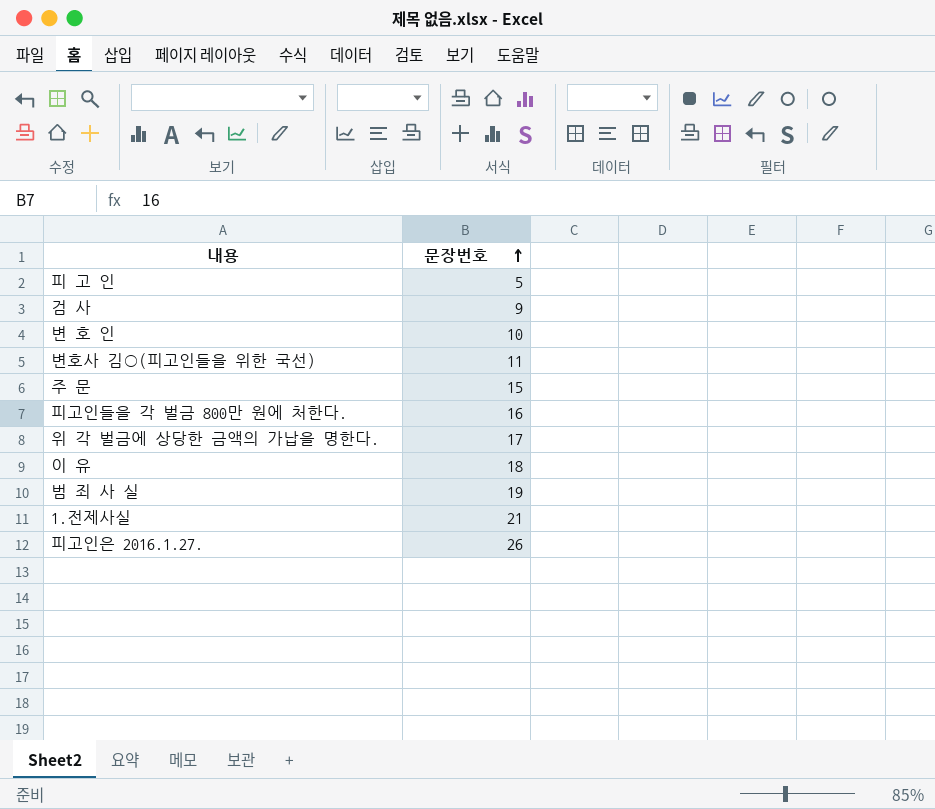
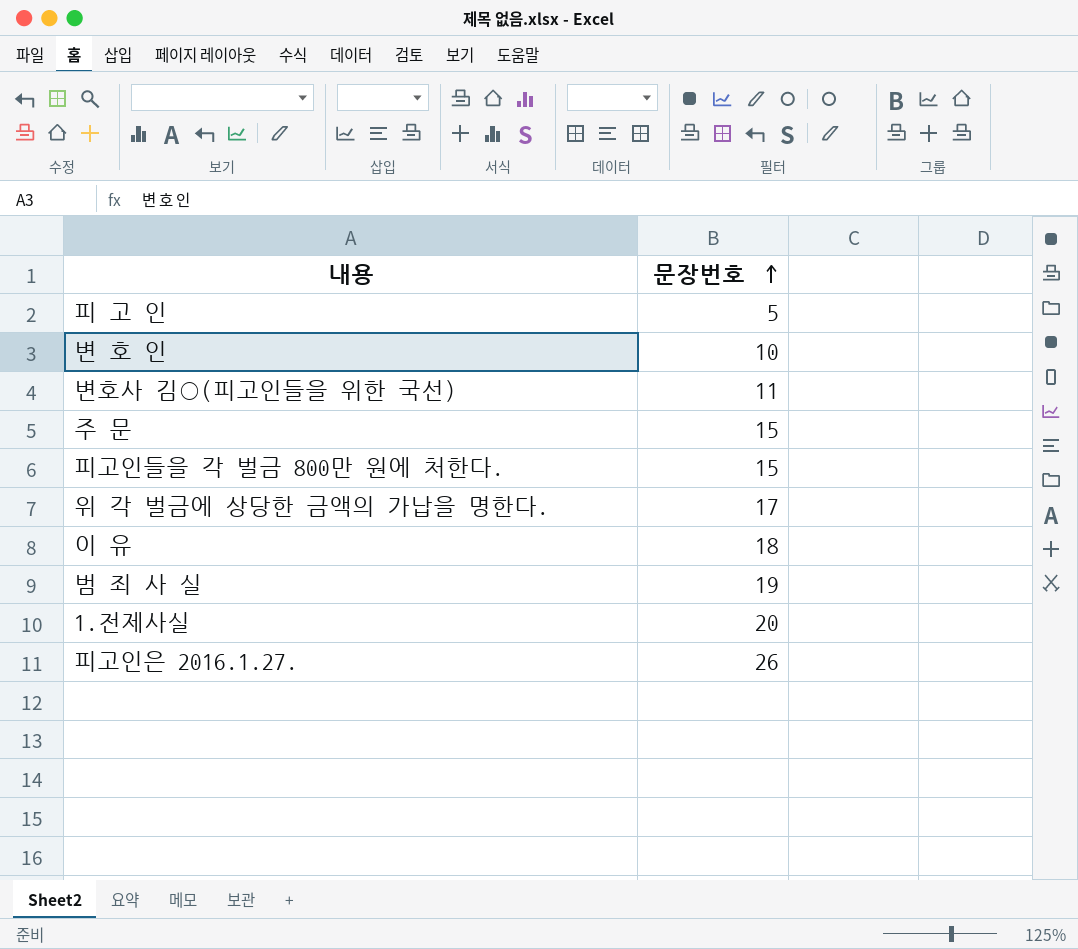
row 검 사: 9 -> none
피고인들을 각 벌금 800만 원에 처한다. | 문장번호: 16 -> 15
1.전제사실 | 문장번호: 21 -> 20

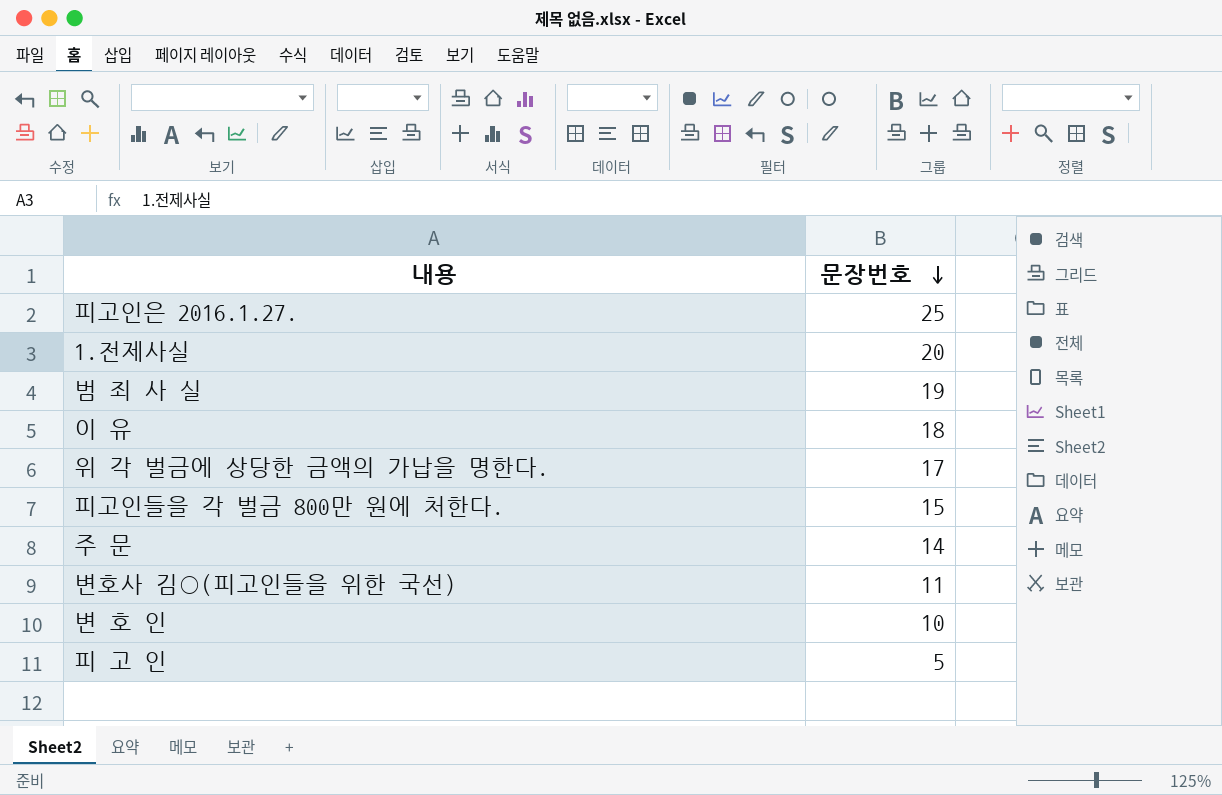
row order: 문장번호 ascending -> 문장번호 descending
피고인은 2016.1.27. | 문장번호: 26 -> 25
주 문 | 문장번호: 15 -> 14

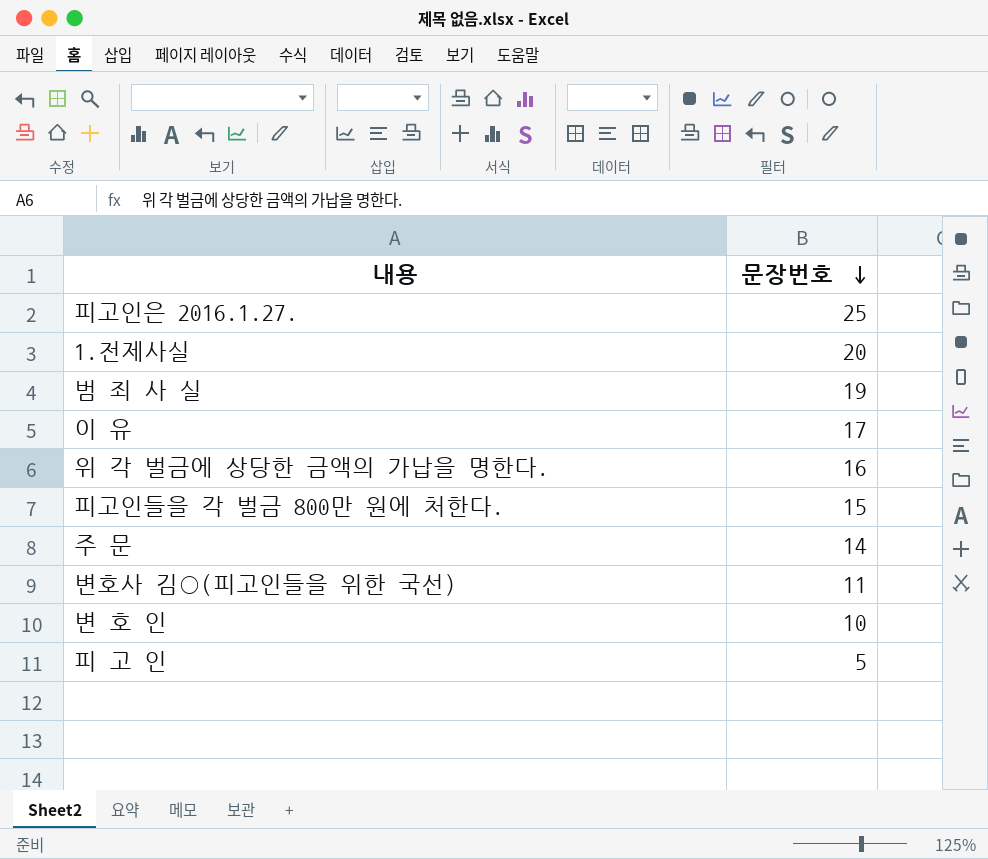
이 유 | 문장번호: 18 -> 17
위 각 벌금에 상당한 금액의 가납을 명한다. | 문장번호: 17 -> 16

